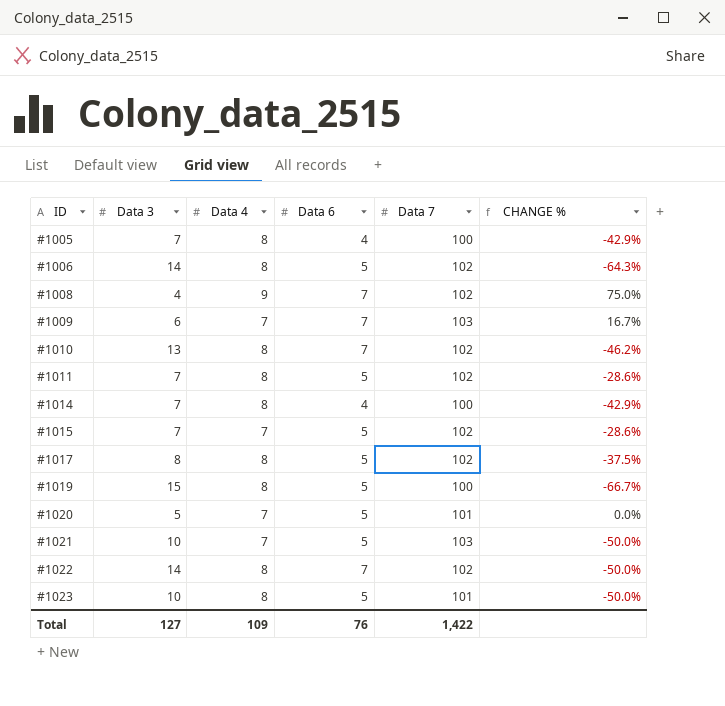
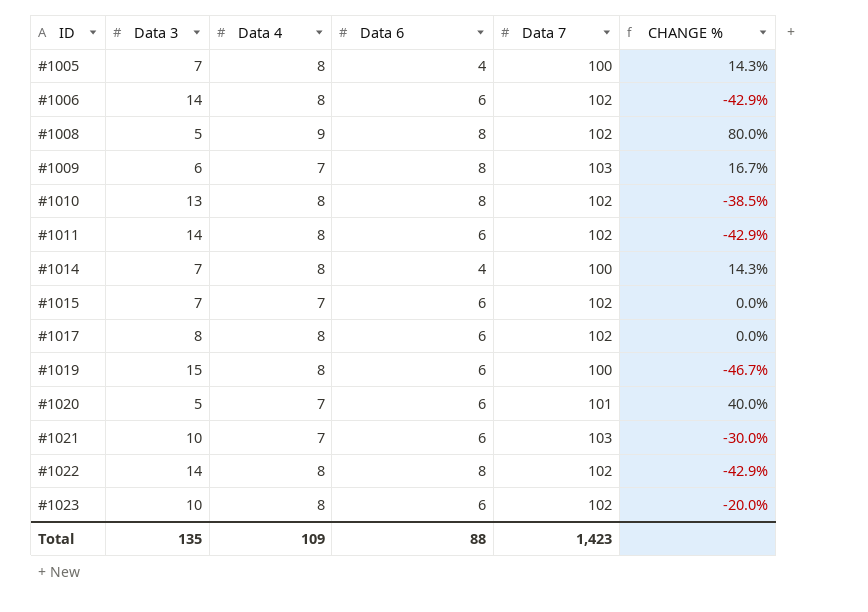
column CHANGE % | formula: ([Data 6] - [Data 3]) / [Data 3] -> ([Data 4] - [Data 3]) / [Data 3]
#1006 | Data 6: 5 -> 6
#1008 | Data 3: 4 -> 5
#1008 | Data 6: 7 -> 8
#1009 | Data 6: 7 -> 8
#1010 | Data 6: 7 -> 8
#1011 | Data 3: 7 -> 14
#1011 | Data 6: 5 -> 6
#1015 | Data 6: 5 -> 6
#1017 | Data 6: 5 -> 6
#1019 | Data 6: 5 -> 6
#1020 | Data 6: 5 -> 6
#1021 | Data 6: 5 -> 6
#1022 | Data 6: 7 -> 8
#1023 | Data 6: 5 -> 6
#1023 | Data 7: 101 -> 102
Total | Data 3: 127 -> 135
Total | Data 6: 76 -> 88
Total | Data 7: 1,422 -> 1,423

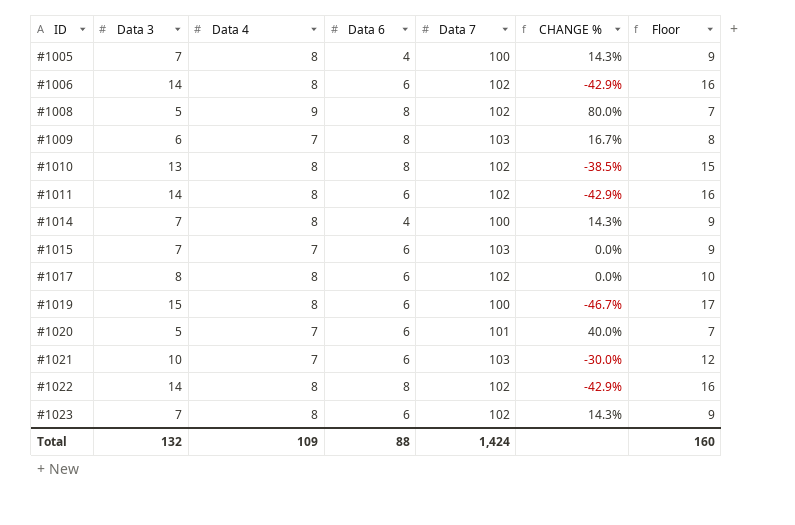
column Floor | formula: none -> [Data 3] + 2
#1015 | Data 7: 102 -> 103
#1023 | Data 3: 10 -> 7
#1023 | CHANGE %: -20.0% -> 14.3%
Total | Data 3: 135 -> 132
Total | Data 7: 1,423 -> 1,424

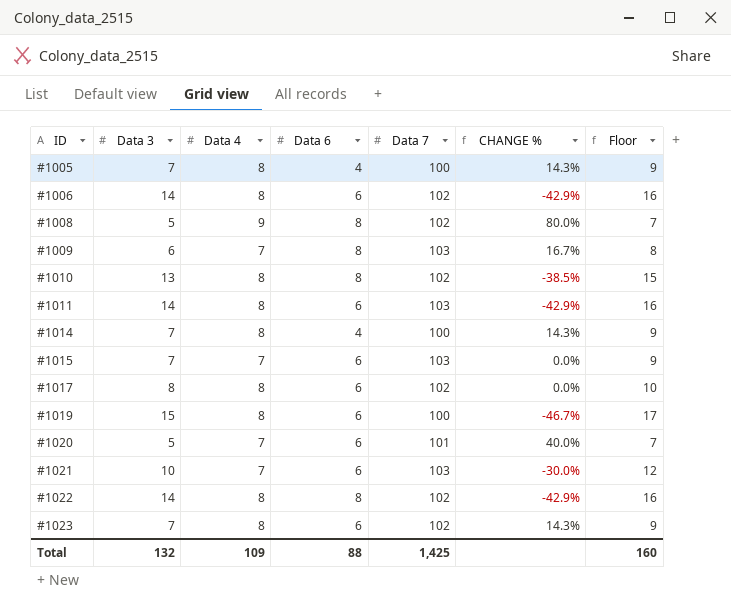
#1011 | Data 7: 102 -> 103
Total | Data 7: 1,424 -> 1,425

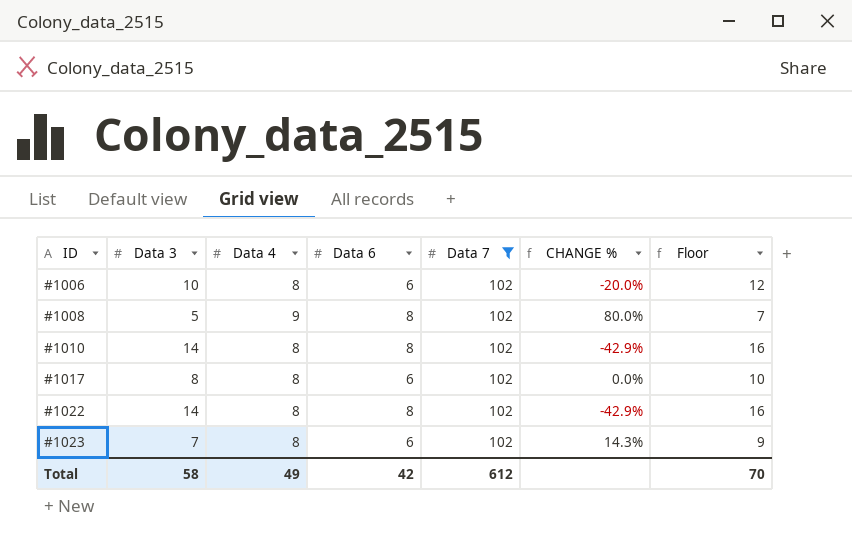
filter: none -> Data 7 = 102
#1006 | Data 3: 14 -> 10
#1006 | CHANGE %: -42.9% -> -20.0%
#1006 | Floor: 16 -> 12
#1010 | Data 3: 13 -> 14
#1010 | CHANGE %: -38.5% -> -42.9%
#1010 | Floor: 15 -> 16
Total | Data 3: 132 -> 58
Total | Data 4: 109 -> 49
Total | Data 6: 88 -> 42
Total | Data 7: 1,425 -> 612
Total | Floor: 160 -> 70

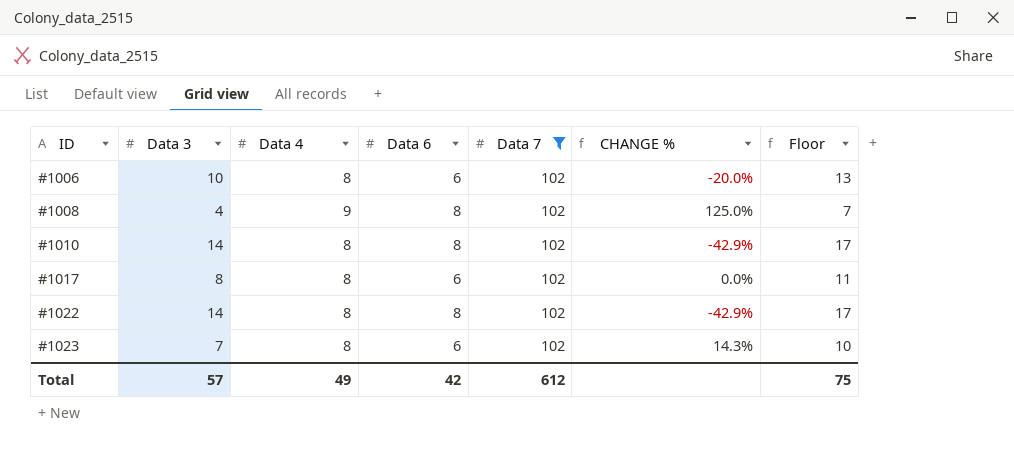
column Floor | formula: [Data 3] + 2 -> [Data 3] + 3
#1008 | Data 3: 5 -> 4
#1008 | CHANGE %: 80.0% -> 125.0%
Total | Data 3: 58 -> 57
Total | Floor: 70 -> 75

